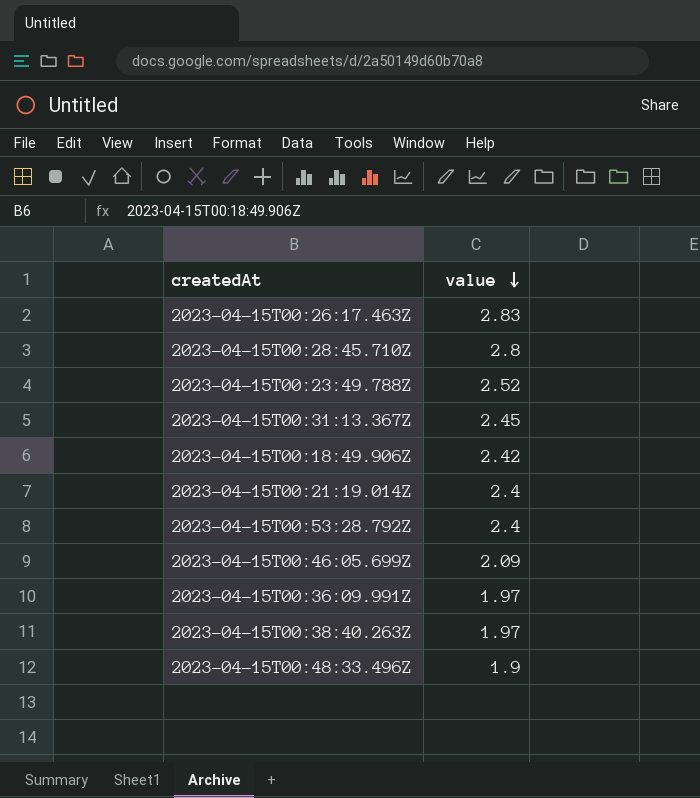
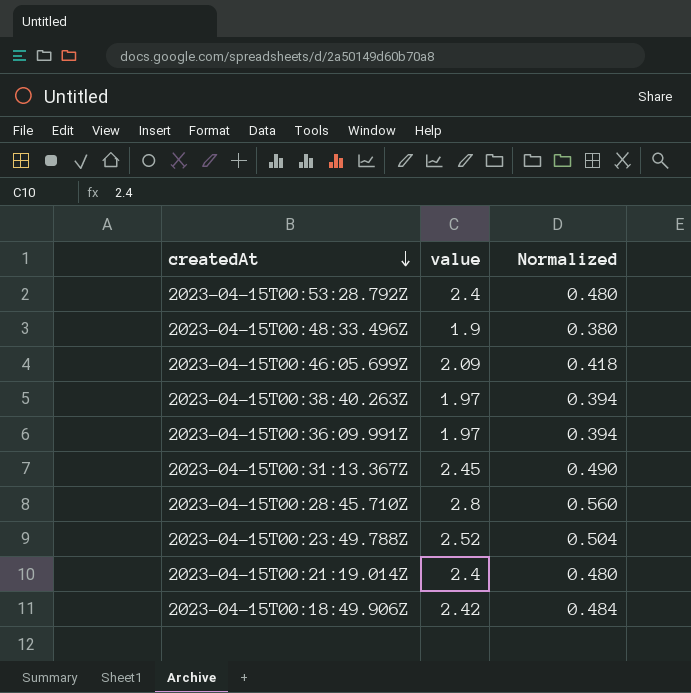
row order: value descending -> createdAt descending
column Normalized | formula: none -> [value] * 0.2
row 2023-04-15T00:26:17.463Z: 2.83 -> none

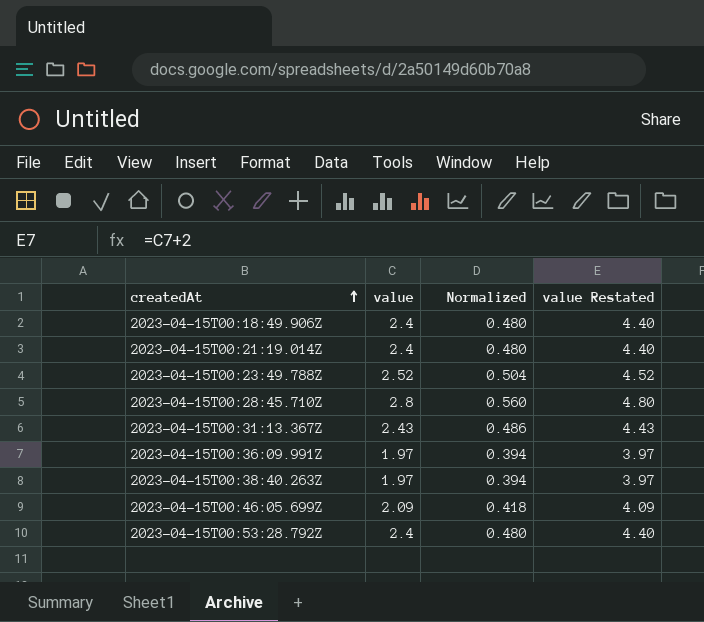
row order: createdAt descending -> createdAt ascending
column value Restated | formula: none -> [value] + 2
row 2023-04-15T00:48:33.496Z: 1.9 | 0.380 -> none
2023-04-15T00:18:49.906Z | value: 2.42 -> 2.4
2023-04-15T00:18:49.906Z | Normalized: 0.484 -> 0.480
2023-04-15T00:31:13.367Z | value: 2.45 -> 2.43
2023-04-15T00:31:13.367Z | Normalized: 0.490 -> 0.486

